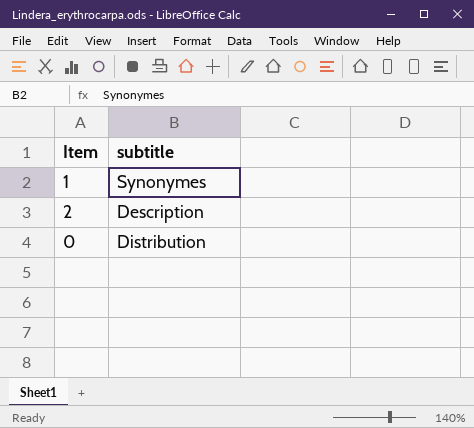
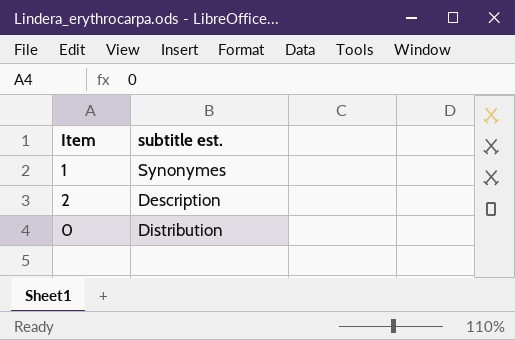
column name: subtitle -> subtitle est.

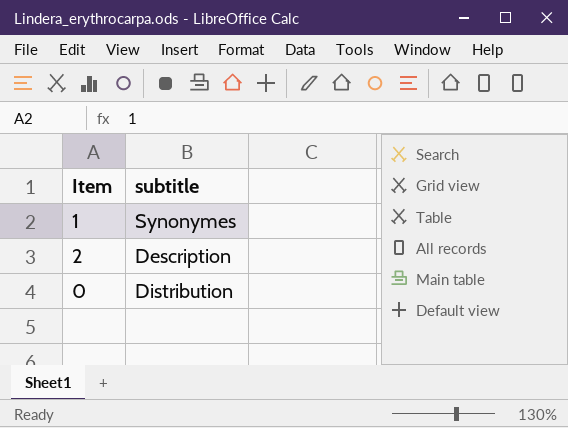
column name: subtitle est. -> subtitle

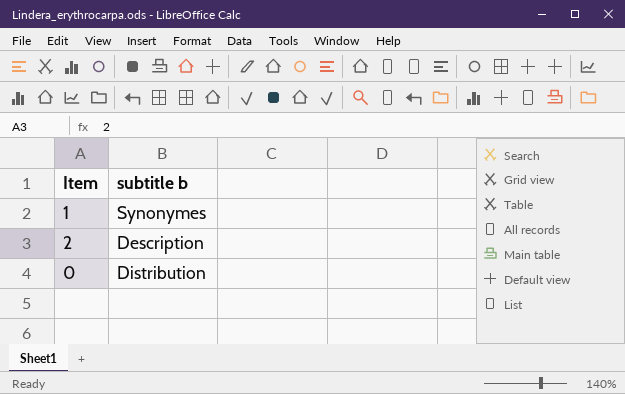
column name: subtitle -> subtitle b

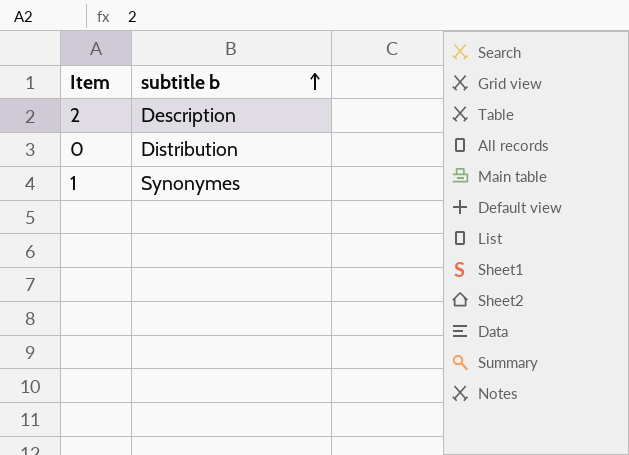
row order: none -> subtitle b ascending

